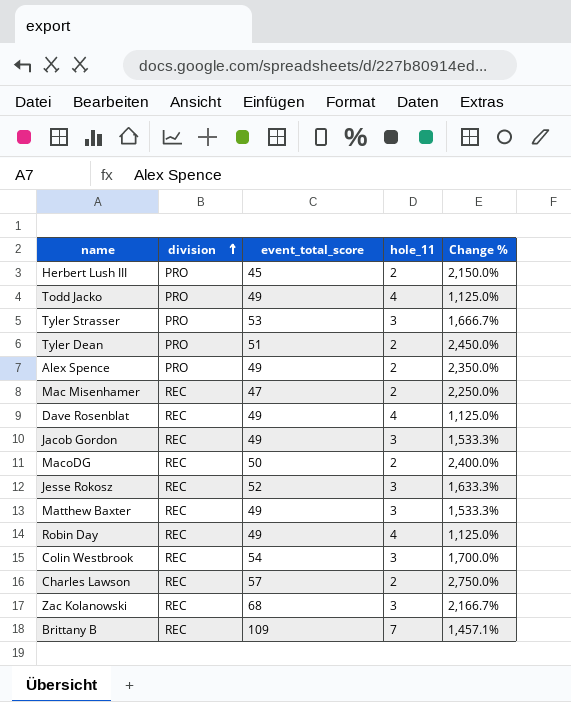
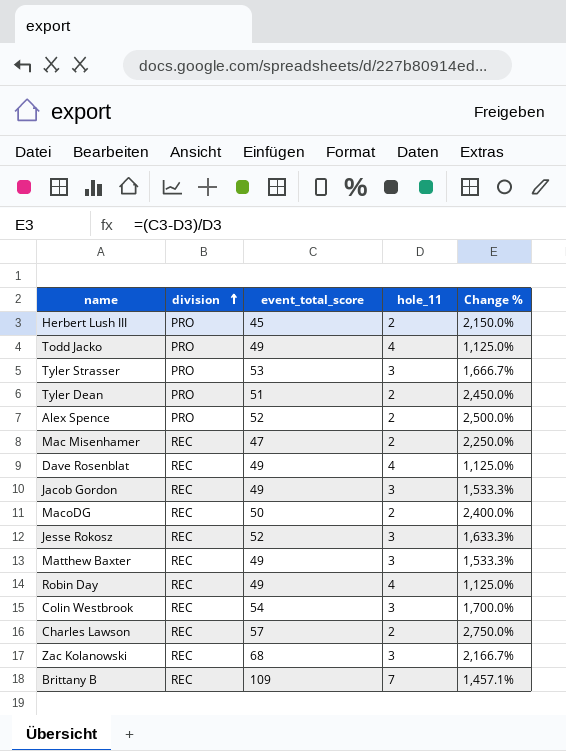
Alex Spence | event_total_score: 49 -> 52
Alex Spence | Change %: 2,350.0% -> 2,500.0%

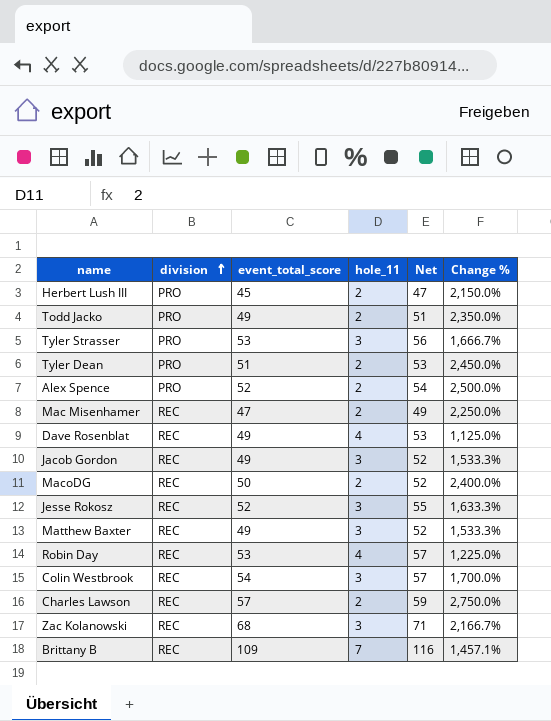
column Net | formula: none -> [event_total_score] + [hole_11]
Todd Jacko | hole_11: 4 -> 2
Todd Jacko | Change %: 1,125.0% -> 2,350.0%
Robin Day | event_total_score: 49 -> 53
Robin Day | Change %: 1,125.0% -> 1,225.0%

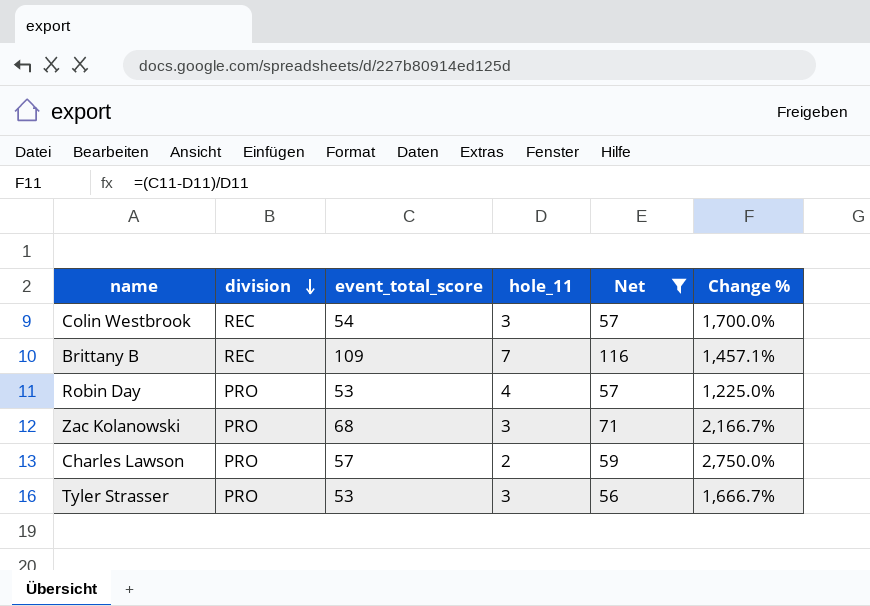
filter: none -> Net >= 56
row order: division ascending -> division descending
Robin Day | division: REC -> PRO
Zac Kolanowski | division: REC -> PRO
Charles Lawson | division: REC -> PRO

